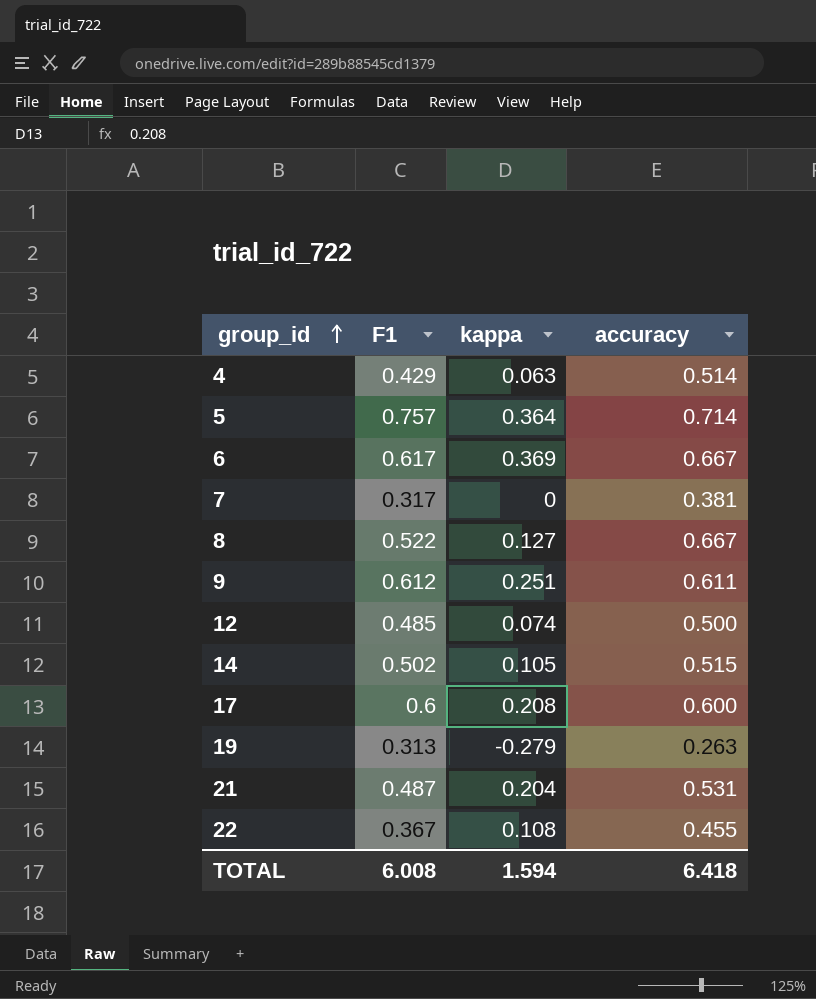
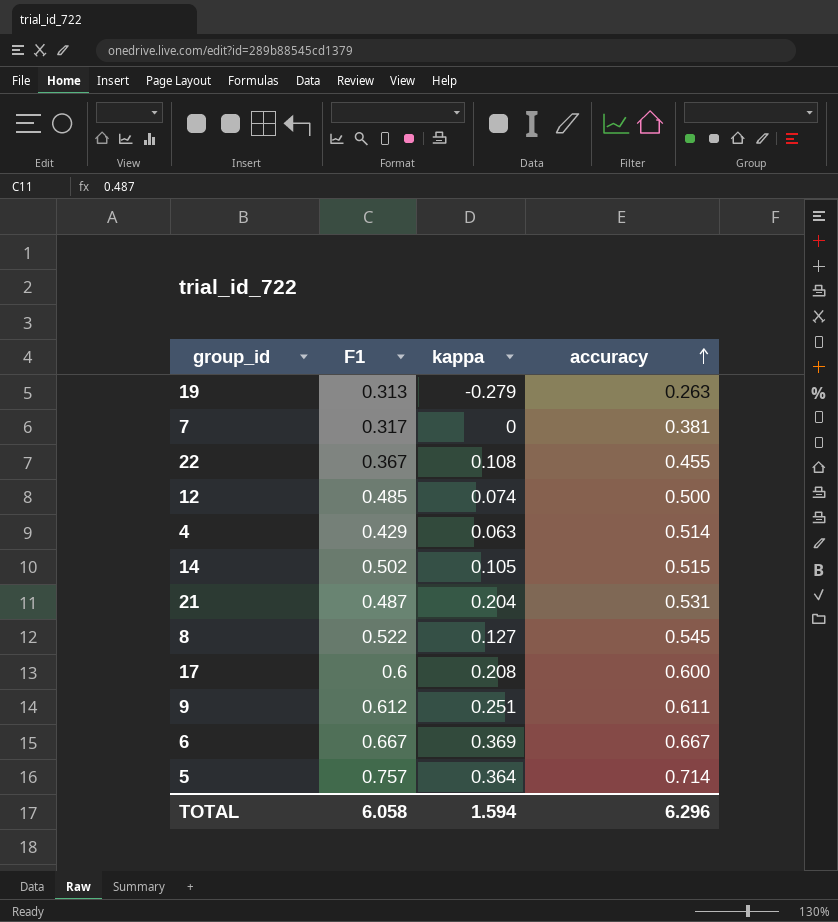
row order: group_id ascending -> accuracy ascending
8 | accuracy: 0.667 -> 0.545
6 | F1: 0.617 -> 0.667
TOTAL | F1: 6.008 -> 6.058
TOTAL | accuracy: 6.418 -> 6.296

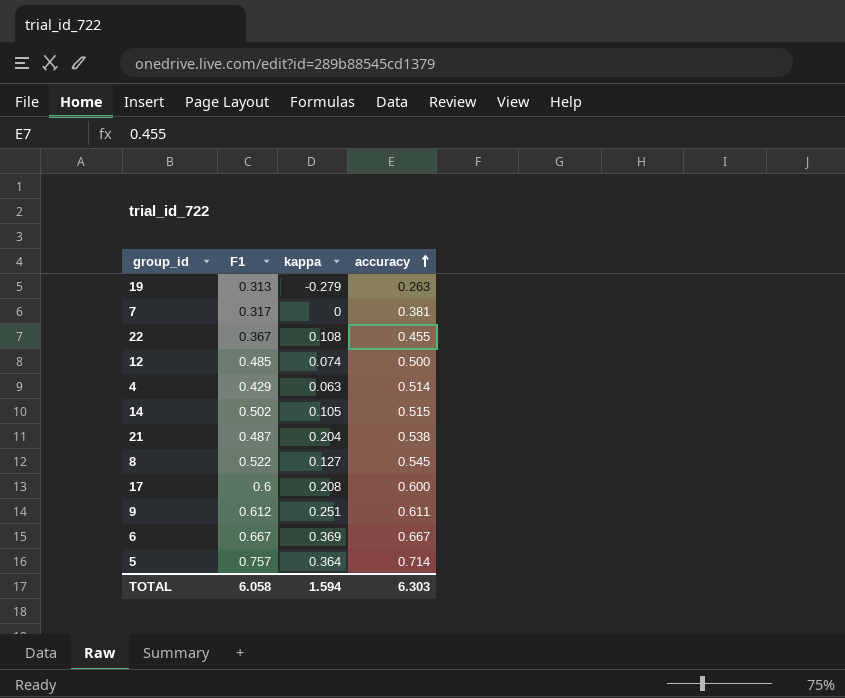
21 | accuracy: 0.531 -> 0.538
TOTAL | accuracy: 6.296 -> 6.303

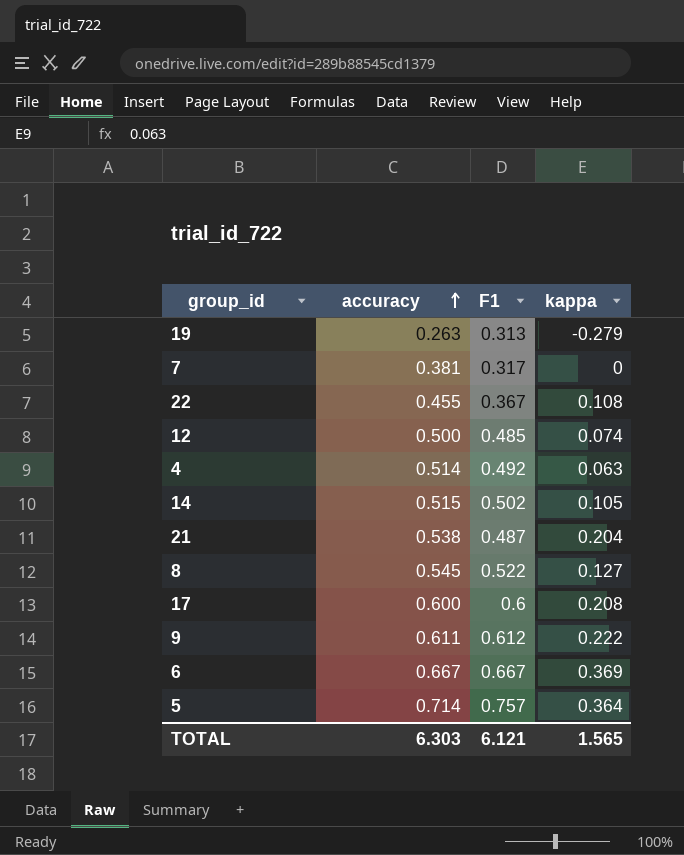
column accuracy | position: 4 -> 2
4 | F1: 0.429 -> 0.492
9 | kappa: 0.251 -> 0.222
TOTAL | F1: 6.058 -> 6.121
TOTAL | kappa: 1.594 -> 1.565

